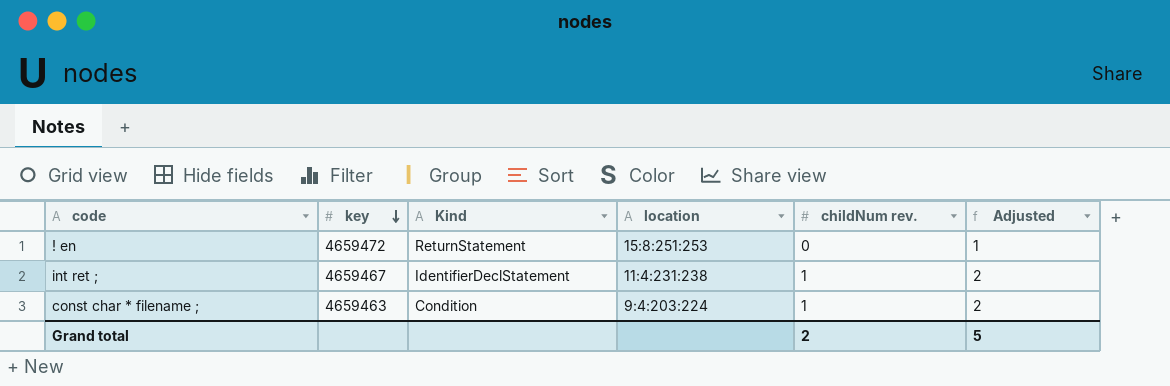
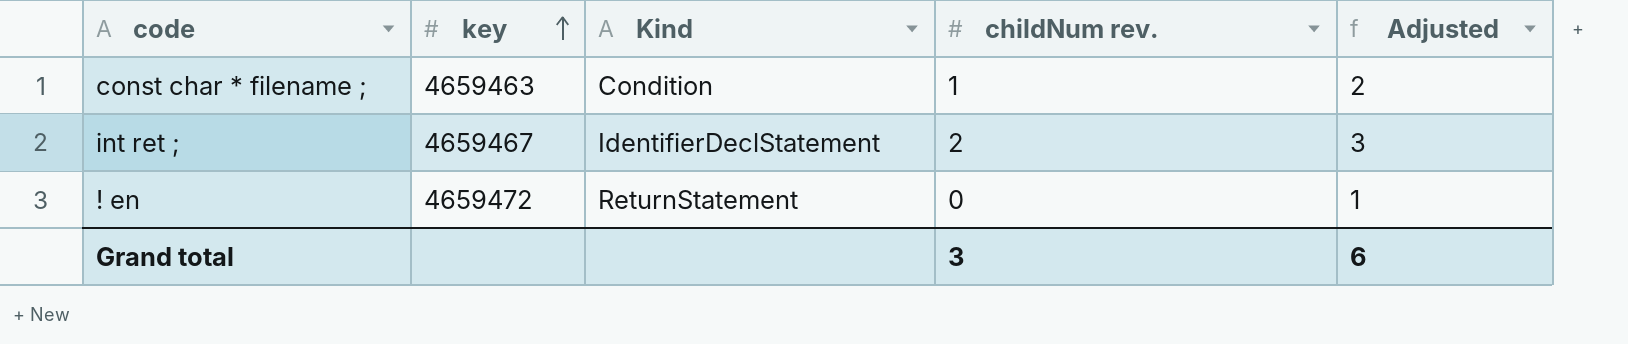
row order: key descending -> key ascending
column location | position: 4 -> none
int ret ; | childNum rev.: 1 -> 2
int ret ; | Adjusted: 2 -> 3
Grand total | childNum rev.: 2 -> 3
Grand total | Adjusted: 5 -> 6

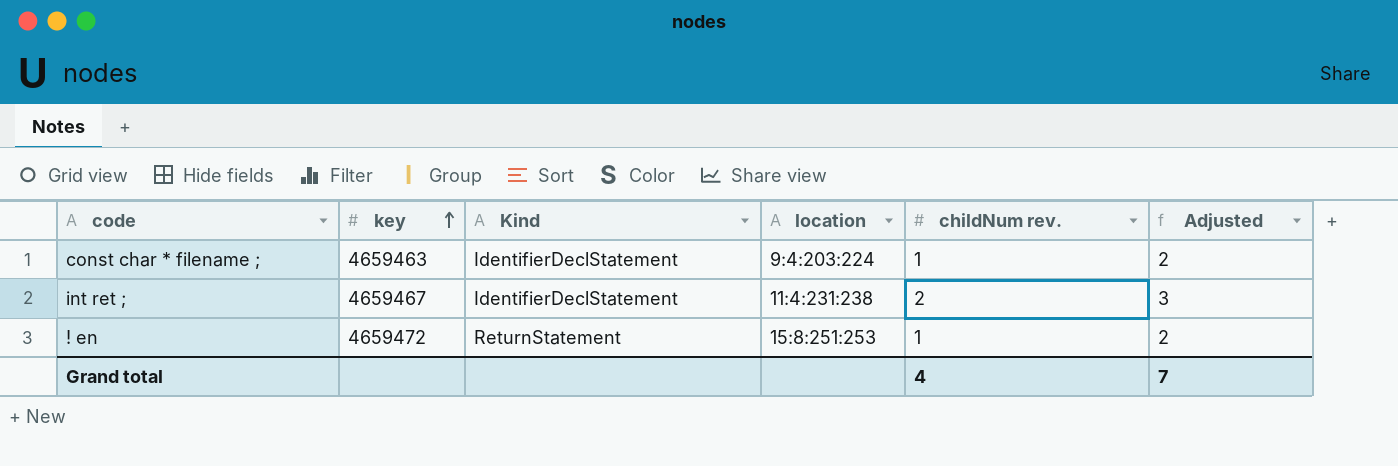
column location | position: none -> 4
const char * filename ; | Kind: Condition -> IdentifierDeclStatement
! en | childNum rev.: 0 -> 1
! en | Adjusted: 1 -> 2
Grand total | childNum rev.: 3 -> 4
Grand total | Adjusted: 6 -> 7

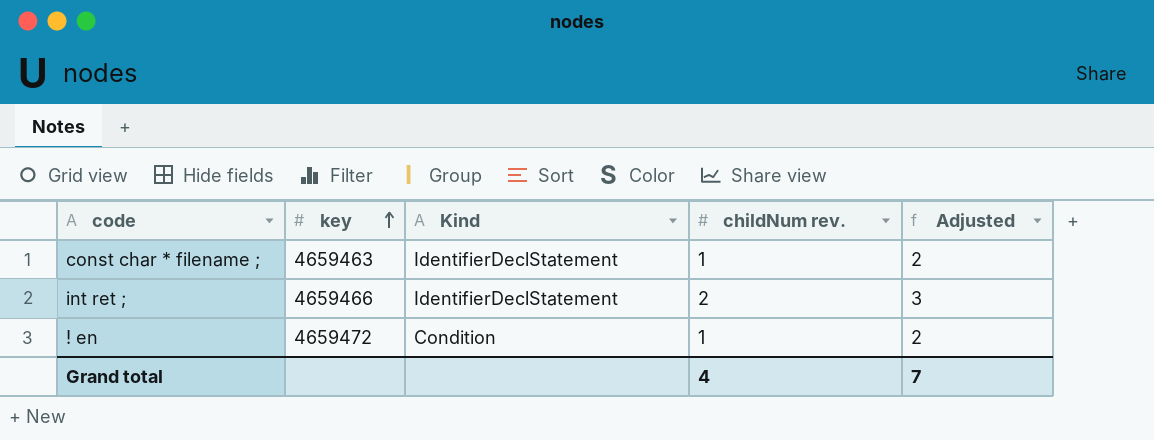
column location | position: 4 -> none
int ret ; | key: 4659467 -> 4659466
! en | Kind: ReturnStatement -> Condition

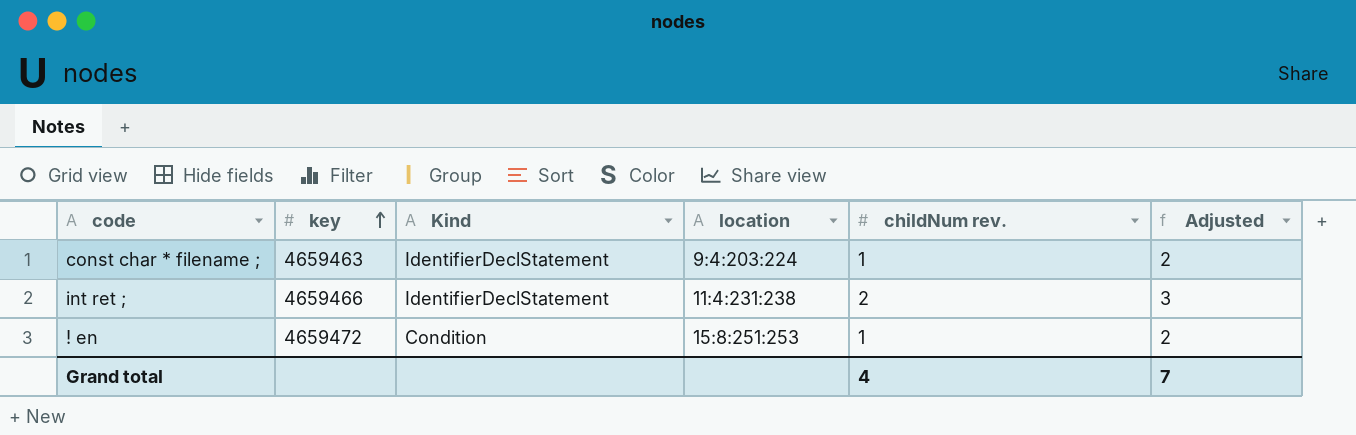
column location | position: none -> 4

